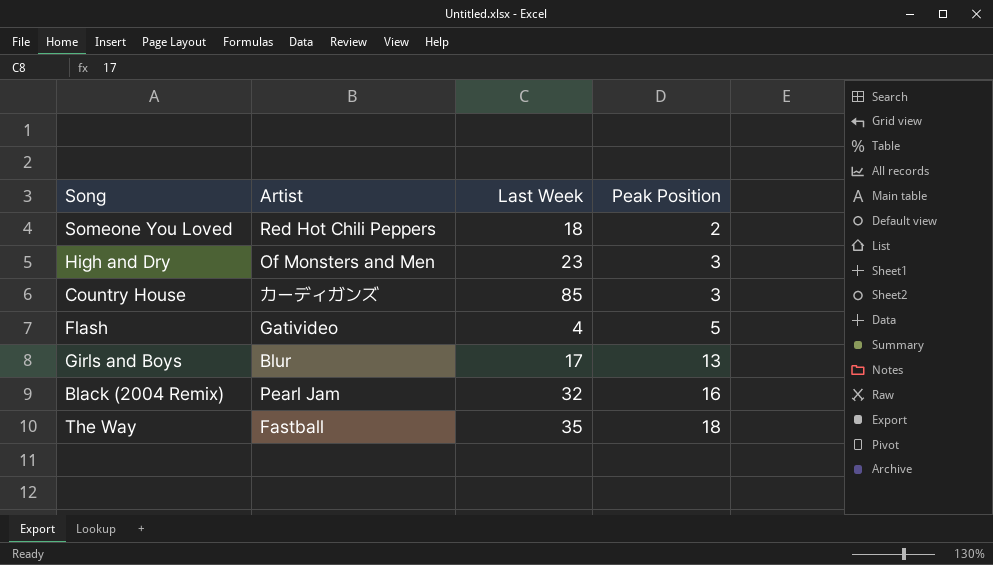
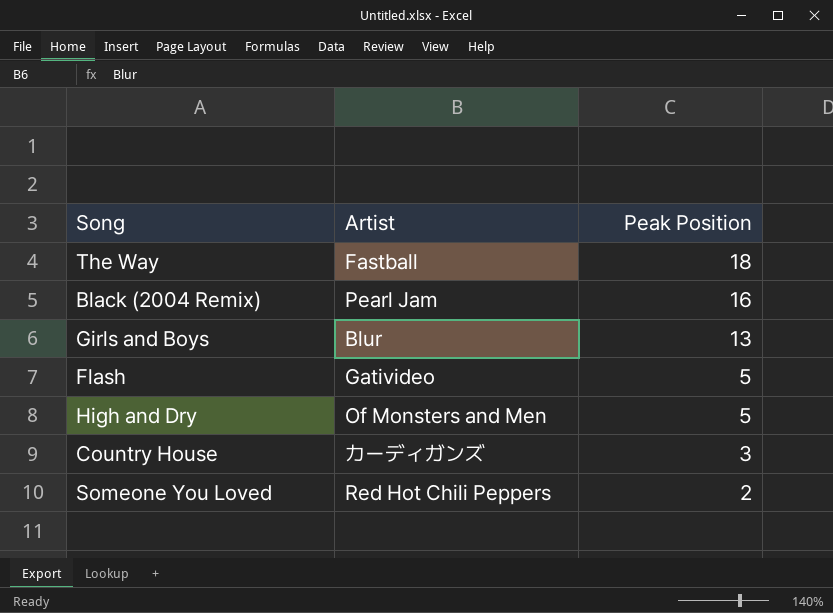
row order: Peak Position ascending -> Peak Position descending
column Last Week | position: 3 -> none
High and Dry | Peak Position: 3 -> 5

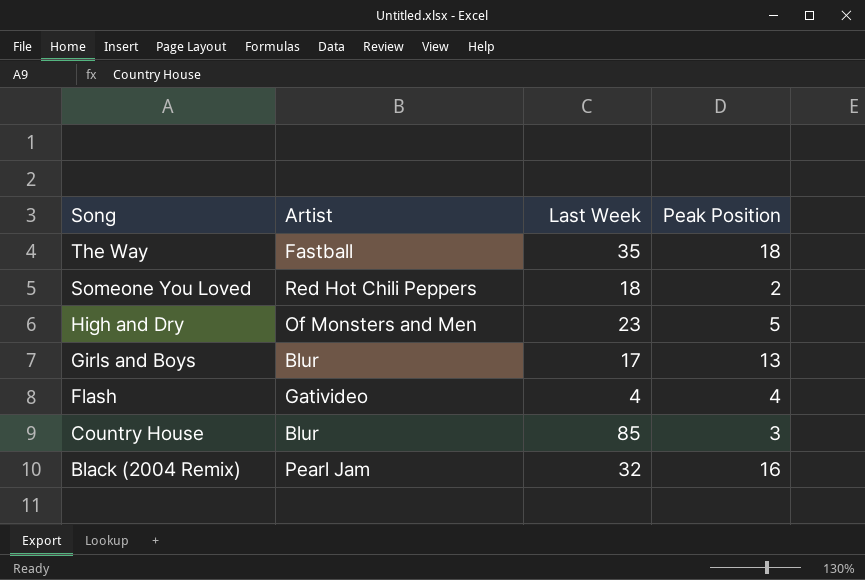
row order: Peak Position descending -> Song descending
column Last Week | position: none -> 3
Flash | Peak Position: 5 -> 4
Country House | Artist: カーディガンズ -> Blur

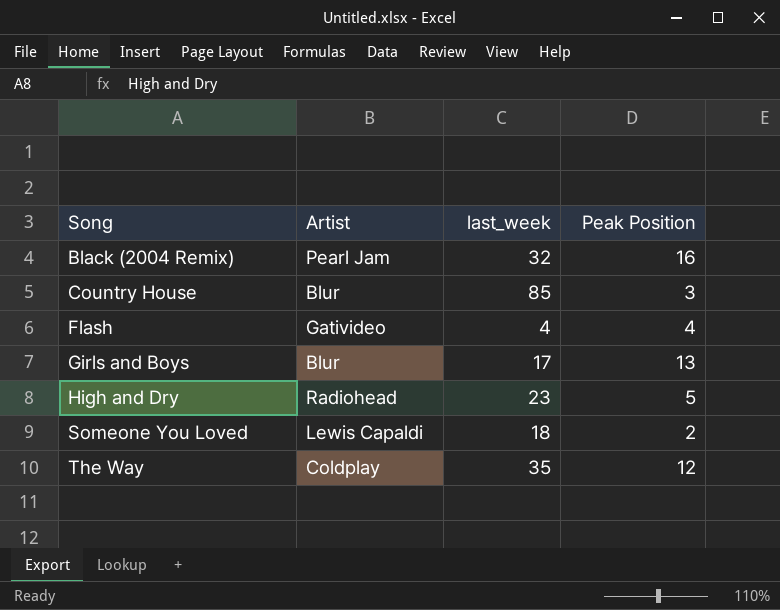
row order: Song descending -> Song ascending
column name: Last Week -> last_week
High and Dry | Artist: Of Monsters and Men -> Radiohead
Someone You Loved | Artist: Red Hot Chili Peppers -> Lewis Capaldi
The Way | Artist: Fastball -> Coldplay
The Way | Peak Position: 18 -> 12

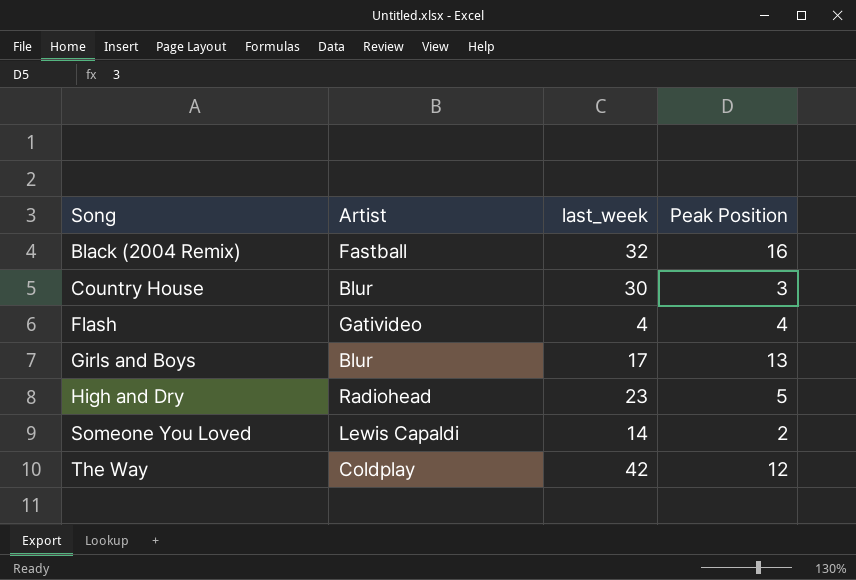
Black (2004 Remix) | Artist: Pearl Jam -> Fastball
Country House | last_week: 85 -> 30
Someone You Loved | last_week: 18 -> 14
The Way | last_week: 35 -> 42

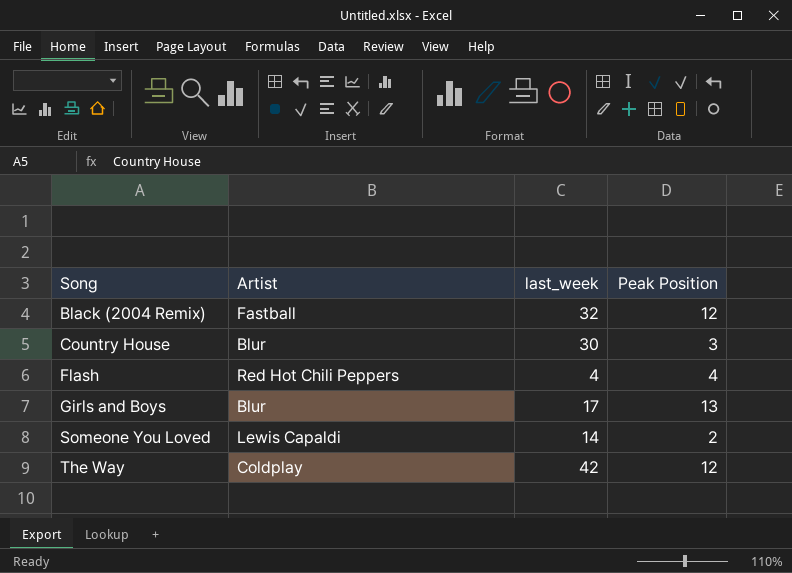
row High and Dry: Radiohead | 23 | 5 -> none
Black (2004 Remix) | Peak Position: 16 -> 12
Flash | Artist: Gativideo -> Red Hot Chili Peppers

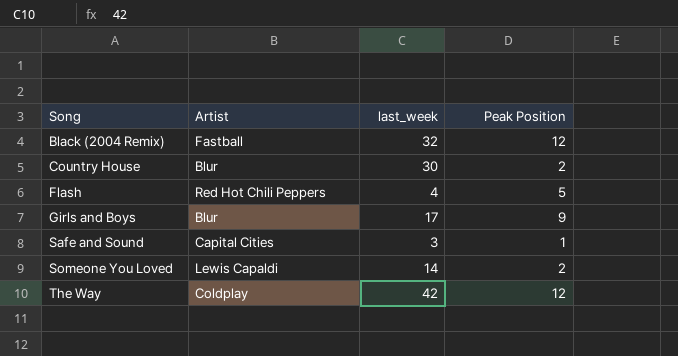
Country House | Peak Position: 3 -> 2
Flash | Peak Position: 4 -> 5
Girls and Boys | Peak Position: 13 -> 9
row Safe and Sound: none -> Capital Cities | 3 | 1

